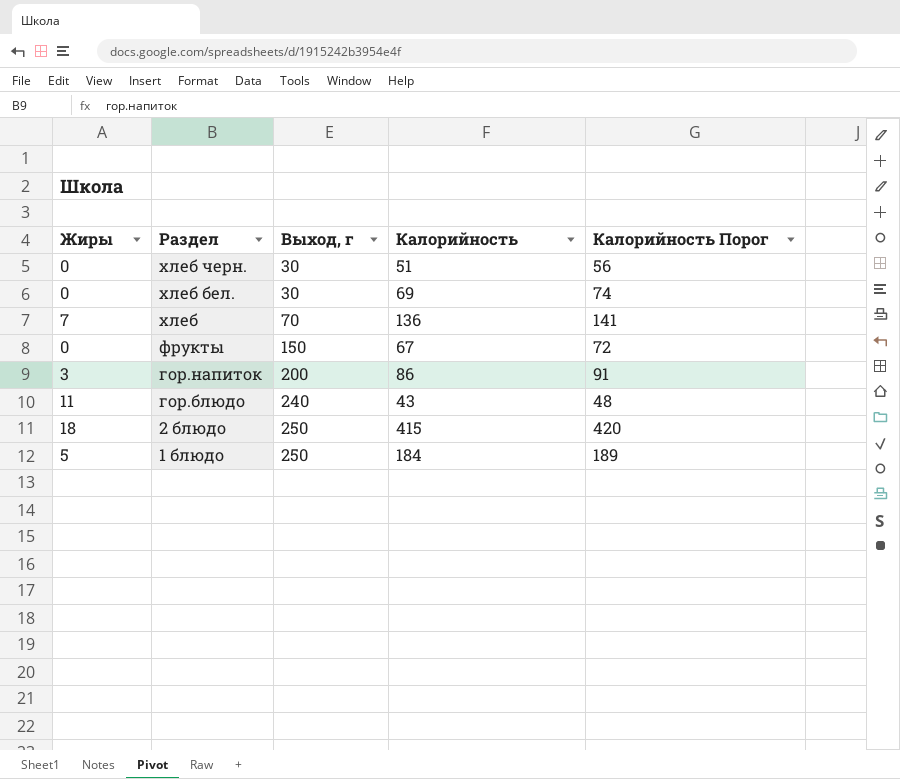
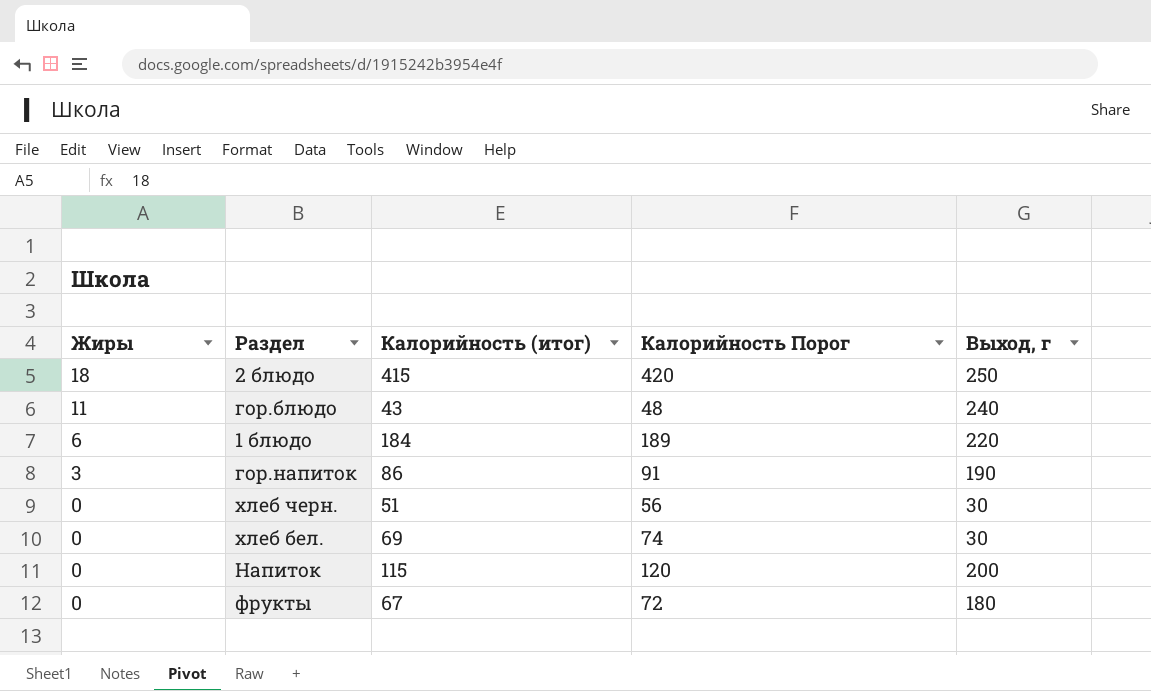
row order: Раздел descending -> Жиры descending
column name: Калорийность -> Калорийность (итог)
column Выход, г | position: 3 -> 5
row хлеб: 7 | 70 | 136 | 141 -> none
1 блюдо | Жиры: 5 -> 6
1 блюдо | Выход, г: 250 -> 220
гор.напиток | Выход, г: 200 -> 190
row Напиток: none -> 0 | 115 | 120 | 200
фрукты | Выход, г: 150 -> 180

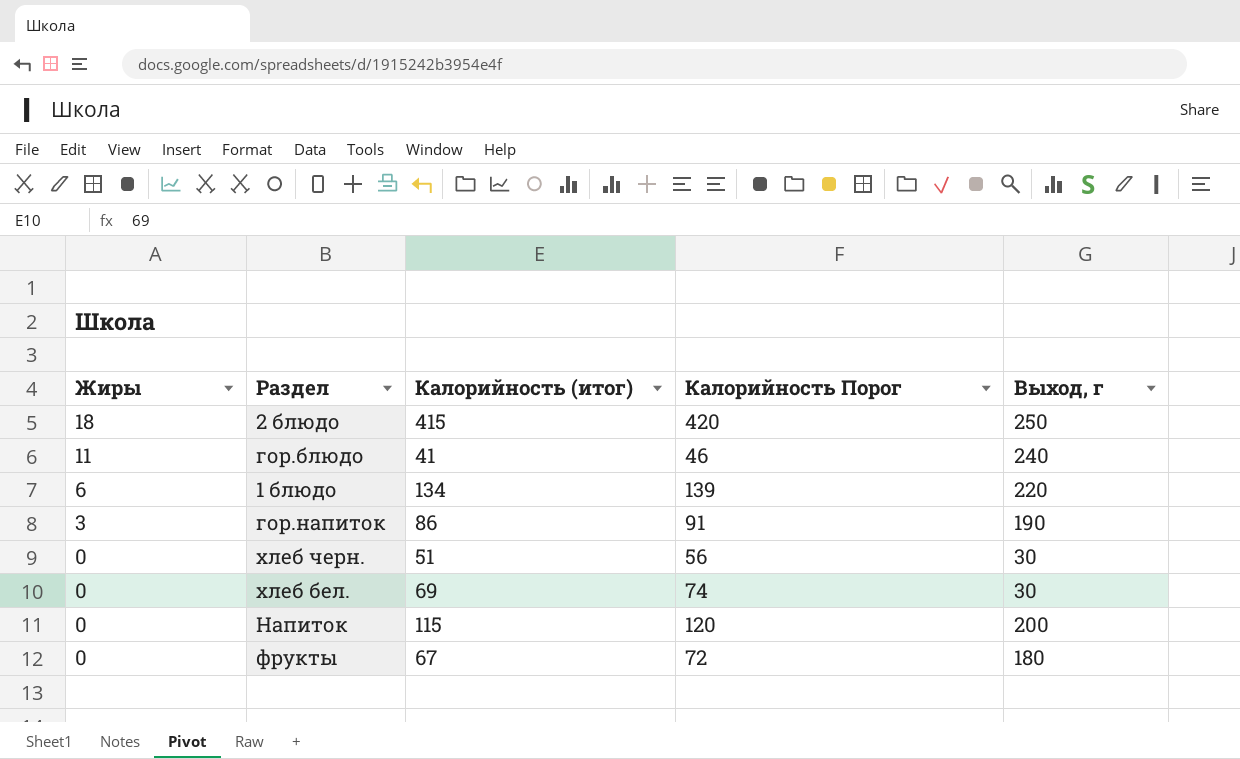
гор.блюдо | Калорийность (итог): 43 -> 41
гор.блюдо | Калорийность Порог: 48 -> 46
1 блюдо | Калорийность (итог): 184 -> 134
1 блюдо | Калорийность Порог: 189 -> 139

